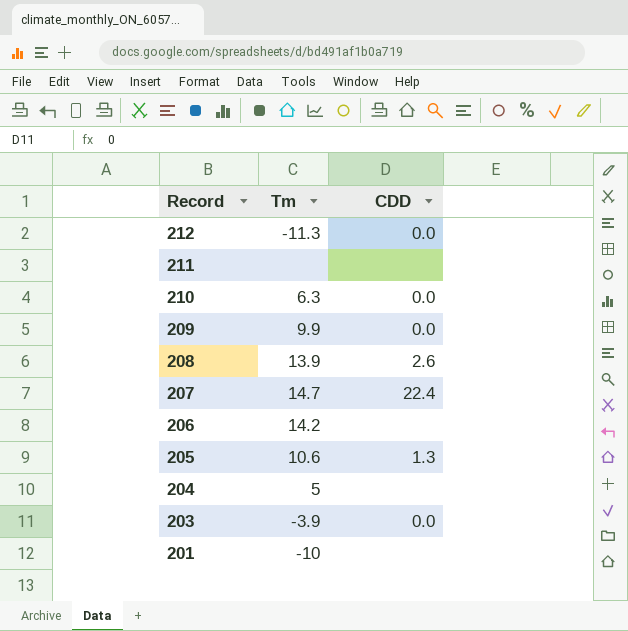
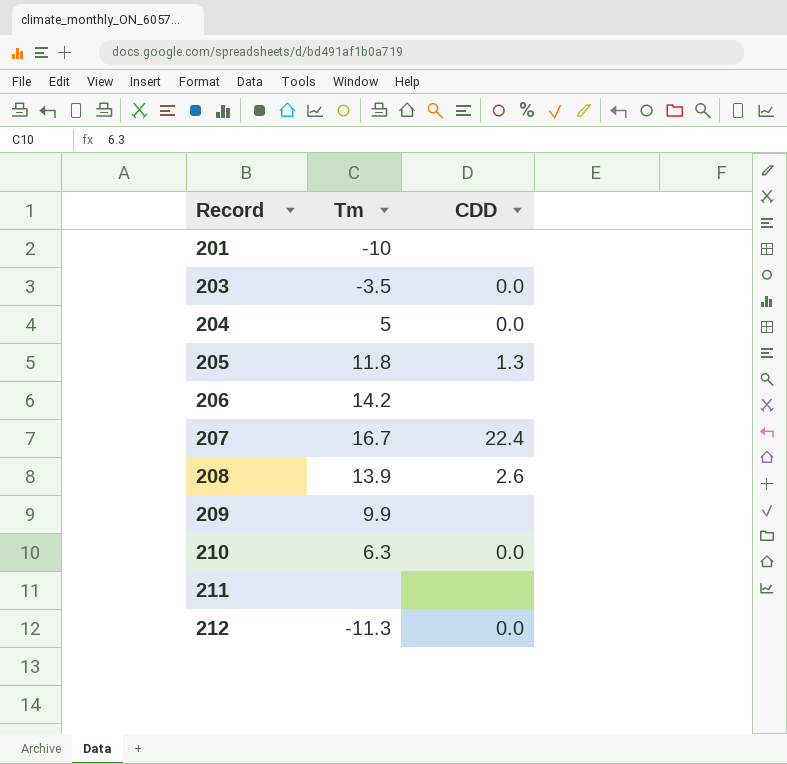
row order: Record descending -> Record ascending
203 | Tm: -3.9 -> -3.5
204 | CDD: none -> 0.0
205 | Tm: 10.6 -> 11.8
207 | Tm: 14.7 -> 16.7
209 | CDD: 0.0 -> none

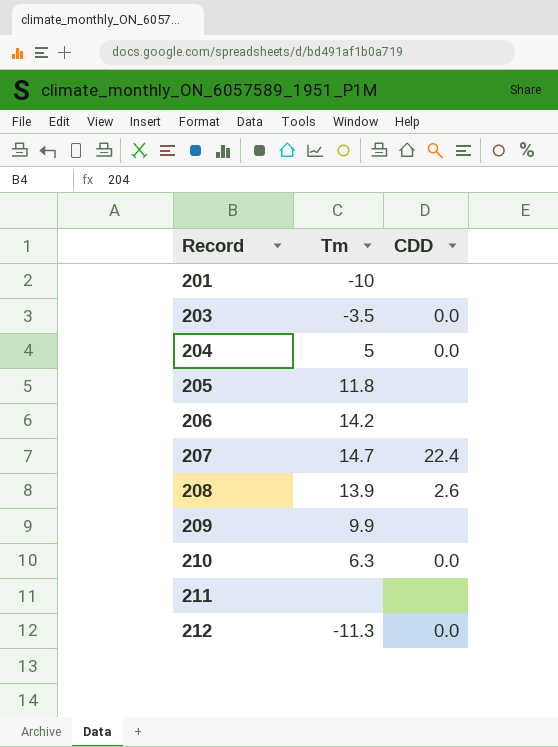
205 | CDD: 1.3 -> none
207 | Tm: 16.7 -> 14.7

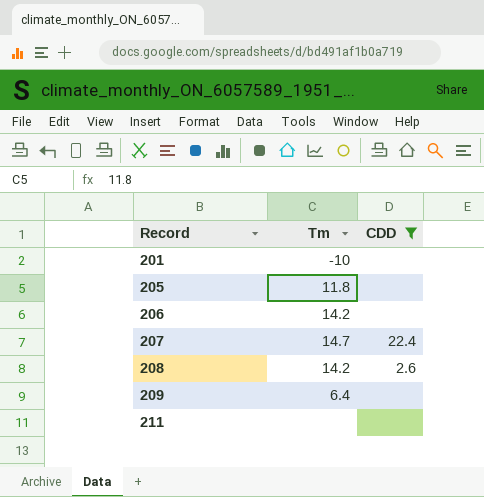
filter: none -> CDD != 0.0
208 | Tm: 13.9 -> 14.2
209 | Tm: 9.9 -> 6.4

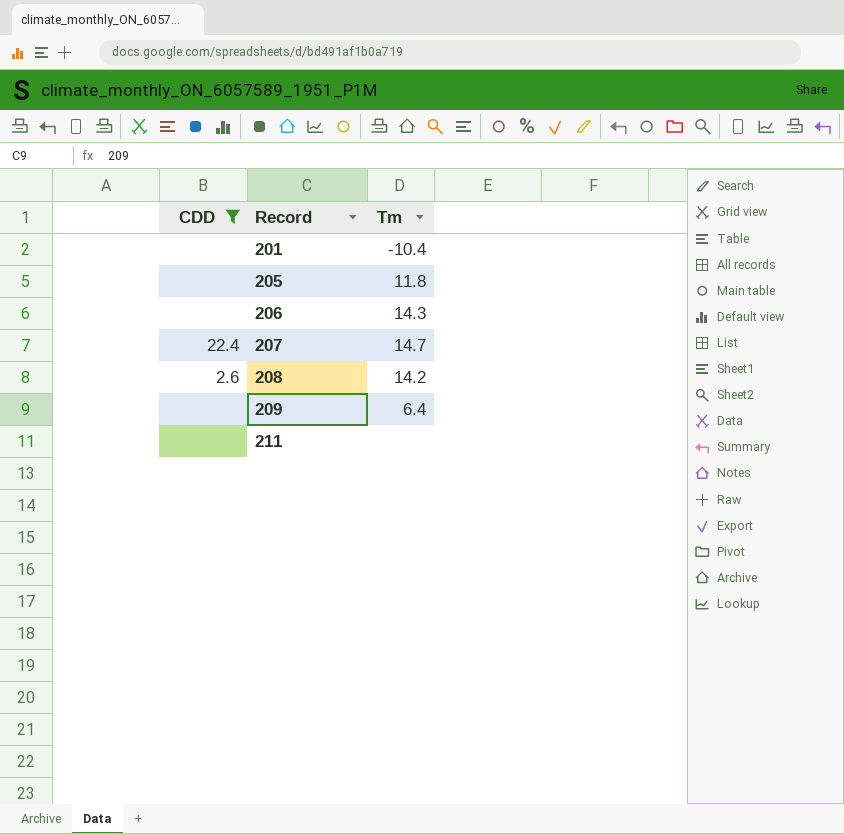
column CDD | position: 3 -> 1
201 | Tm: -10 -> -10.4
206 | Tm: 14.2 -> 14.3

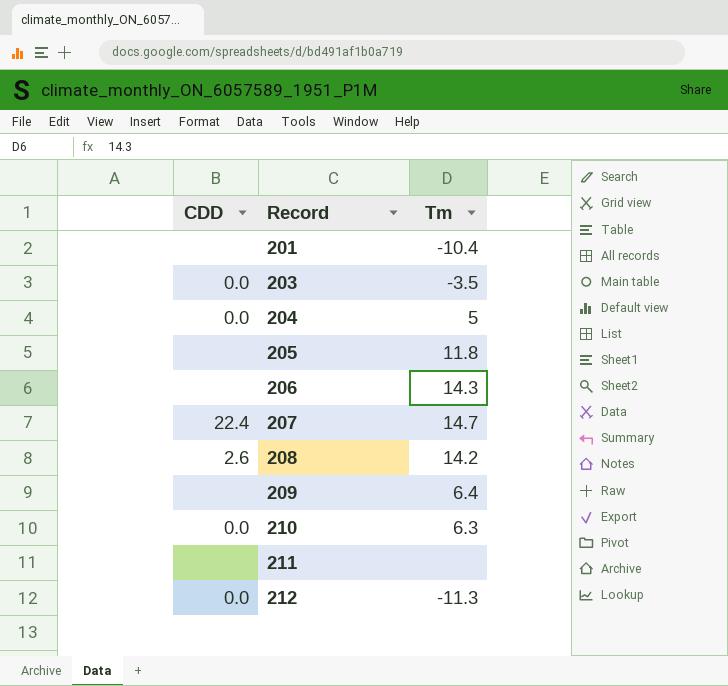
filter: CDD != 0.0 -> none

